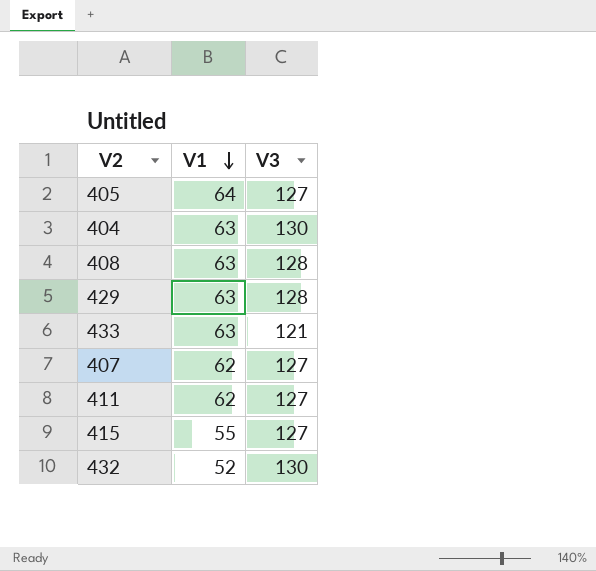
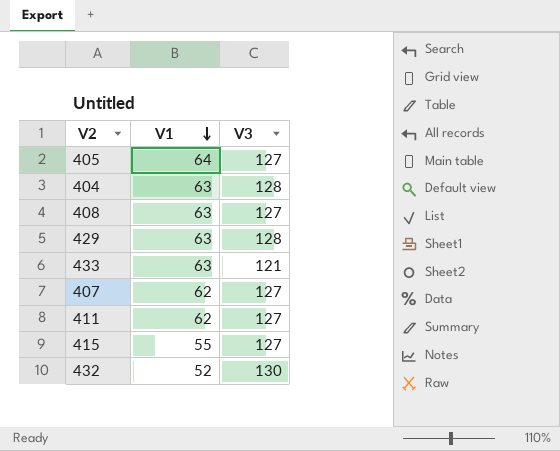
404 | V3: 130 -> 128
408 | V3: 128 -> 127

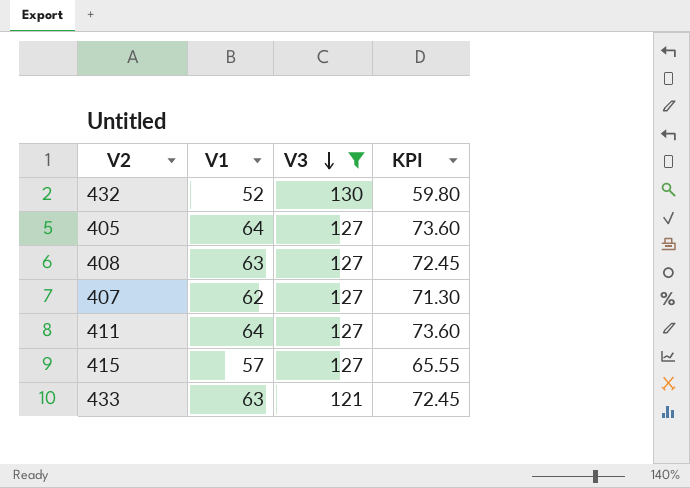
filter: none -> V3 != 128
row order: V1 descending -> V3 descending
column KPI | formula: none -> [V1] * 1.15
411 | V1: 62 -> 64
415 | V1: 55 -> 57

